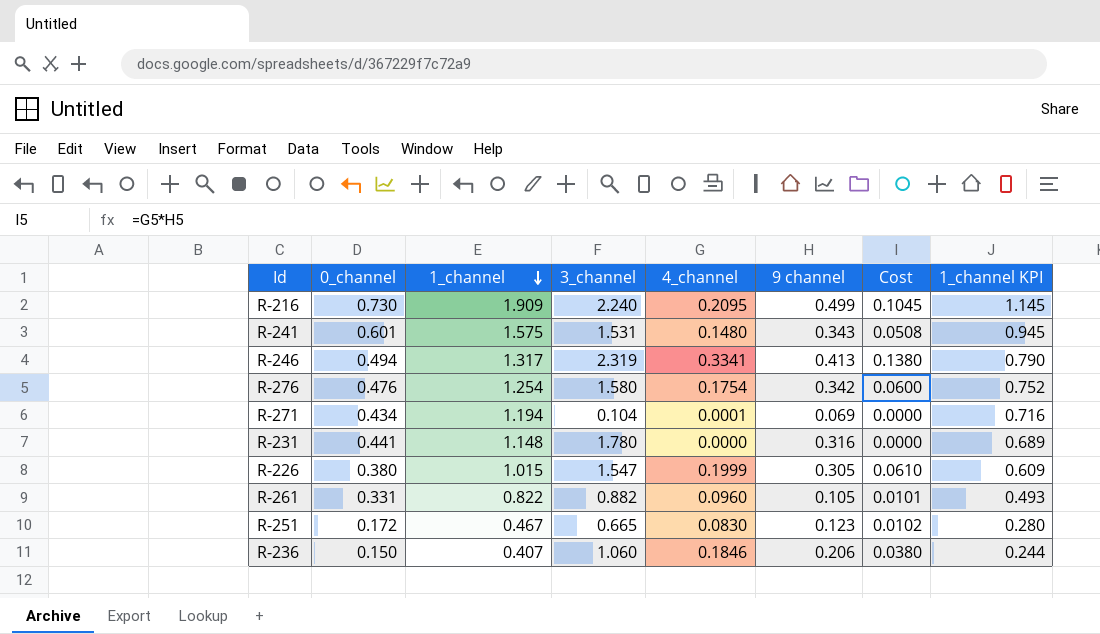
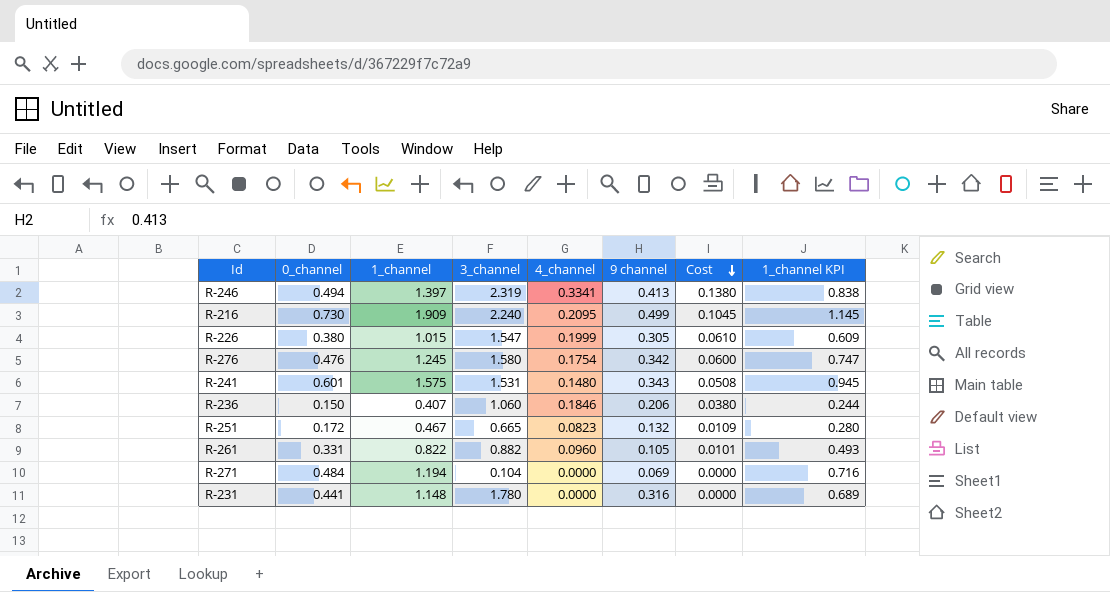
row order: 1_channel descending -> Cost descending
R-246 | 1_channel: 1.317 -> 1.397
R-246 | 1_channel KPI: 0.790 -> 0.838
R-276 | 1_channel: 1.254 -> 1.245
R-276 | 1_channel KPI: 0.752 -> 0.747
R-251 | 4_channel: 0.0830 -> 0.0823
R-251 | 9 channel: 0.123 -> 0.132
R-251 | Cost: 0.0102 -> 0.0109
R-271 | 0_channel: 0.434 -> 0.484
R-271 | 4_channel: 0.0001 -> 0.0000

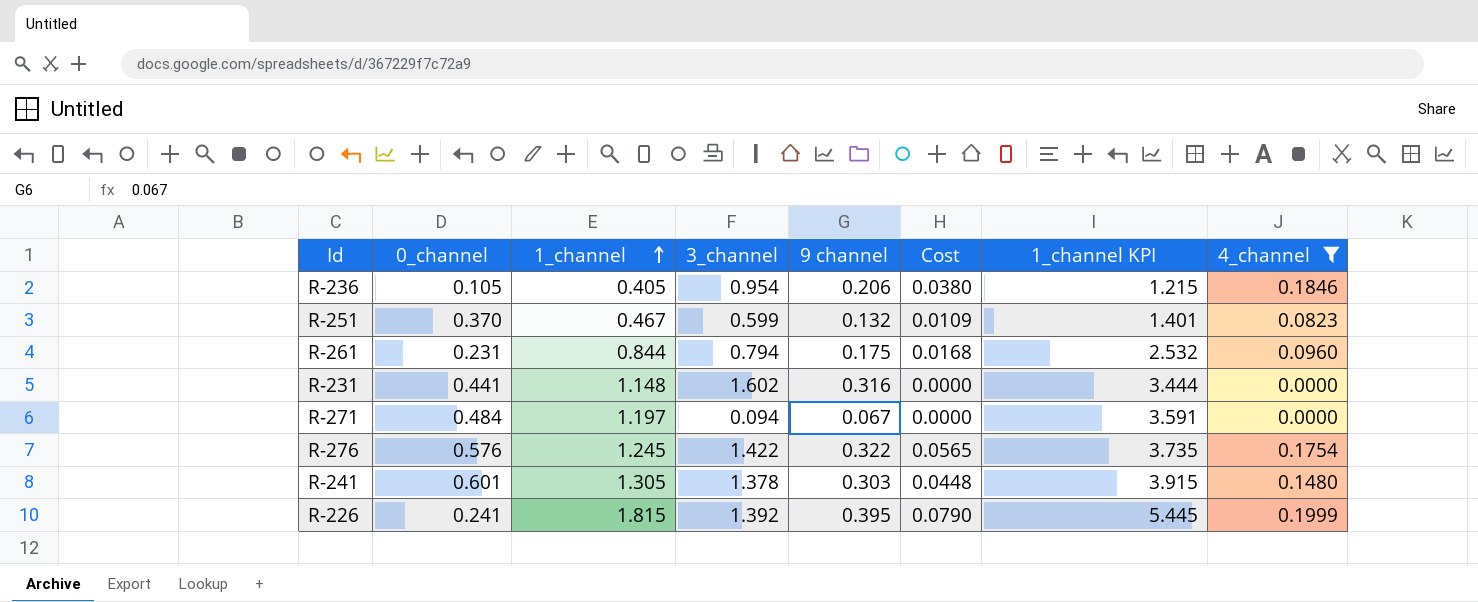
filter: none -> 4_channel <= 0.1999
row order: Cost descending -> 1_channel ascending
column 1_channel KPI | formula: [1_channel] * 0.6 -> [1_channel] * 3
column 4_channel | position: 5 -> 8
R-236 | 0_channel: 0.150 -> 0.105
R-236 | 1_channel: 0.407 -> 0.405
R-236 | 3_channel: 1.060 -> 0.954
R-251 | 0_channel: 0.172 -> 0.370
R-251 | 3_channel: 0.665 -> 0.599
R-261 | 0_channel: 0.331 -> 0.231
R-261 | 1_channel: 0.822 -> 0.844
R-261 | 3_channel: 0.882 -> 0.794
R-261 | 9 channel: 0.105 -> 0.175
R-261 | Cost: 0.0101 -> 0.0168
R-231 | 3_channel: 1.780 -> 1.602
R-271 | 1_channel: 1.194 -> 1.197
R-271 | 3_channel: 0.104 -> 0.094
R-271 | 9 channel: 0.069 -> 0.067
R-276 | 0_channel: 0.476 -> 0.576
R-276 | 3_channel: 1.580 -> 1.422
R-276 | 9 channel: 0.342 -> 0.322
R-276 | Cost: 0.0600 -> 0.0565
R-241 | 1_channel: 1.575 -> 1.305
R-241 | 3_channel: 1.531 -> 1.378
R-241 | 9 channel: 0.343 -> 0.303
R-241 | Cost: 0.0508 -> 0.0448
R-226 | 0_channel: 0.380 -> 0.241
R-226 | 1_channel: 1.015 -> 1.815
R-226 | 3_channel: 1.547 -> 1.392
R-226 | 9 channel: 0.305 -> 0.395
R-226 | Cost: 0.0610 -> 0.0790

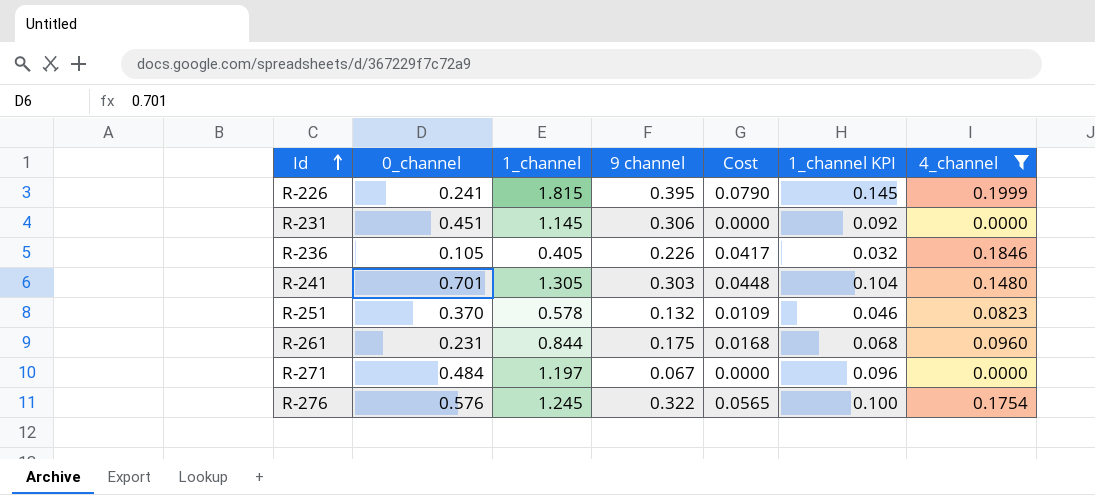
row order: 1_channel ascending -> Id ascending
column 3_channel | position: 4 -> none
column 1_channel KPI | formula: [1_channel] * 3 -> [1_channel] * 0.08
R-231 | 0_channel: 0.441 -> 0.451
R-231 | 1_channel: 1.148 -> 1.145
R-231 | 9 channel: 0.316 -> 0.306
R-236 | 9 channel: 0.206 -> 0.226
R-236 | Cost: 0.0380 -> 0.0417
R-241 | 0_channel: 0.601 -> 0.701
R-251 | 1_channel: 0.467 -> 0.578

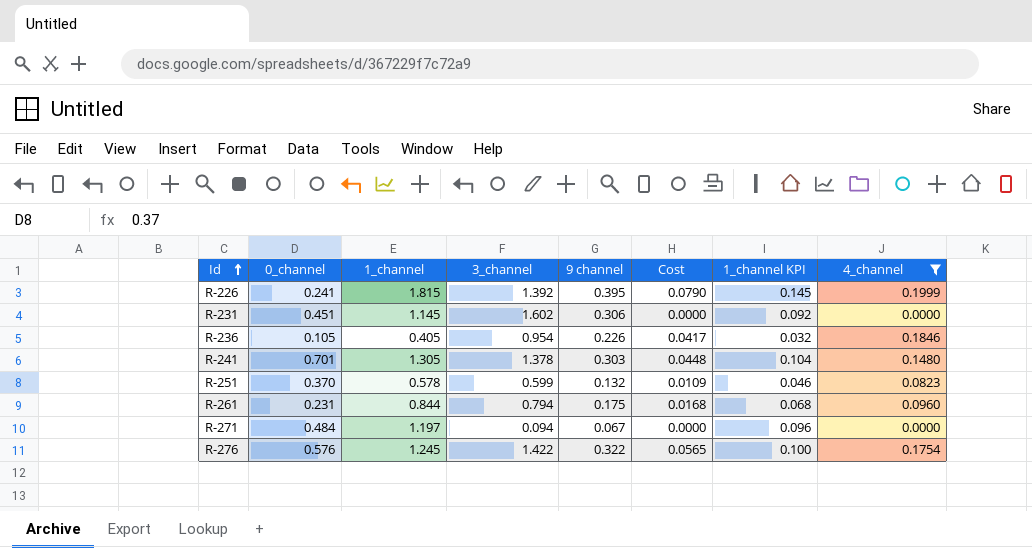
column 3_channel | position: none -> 4

